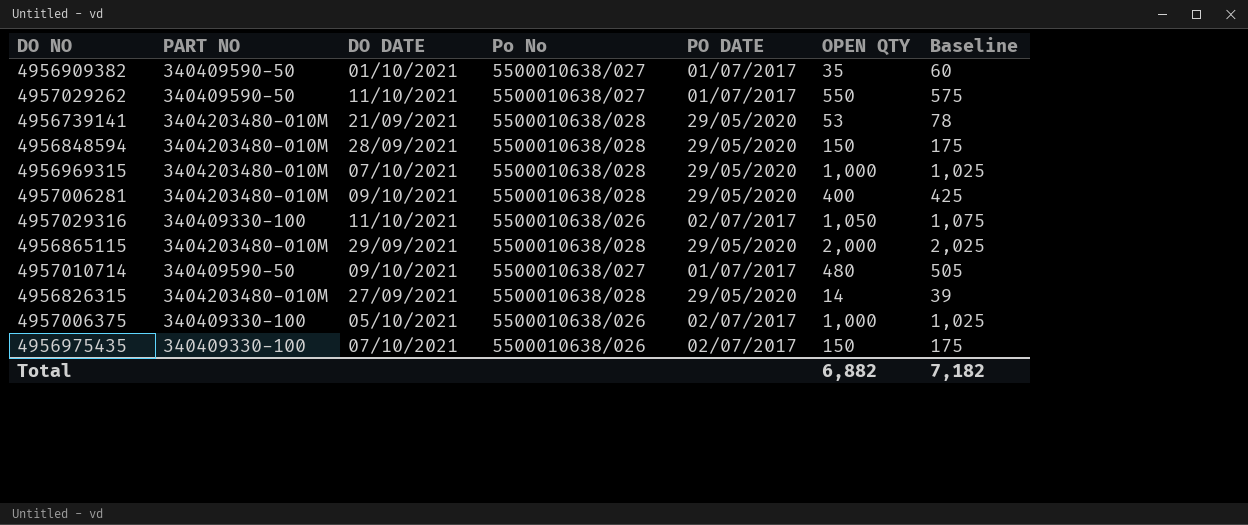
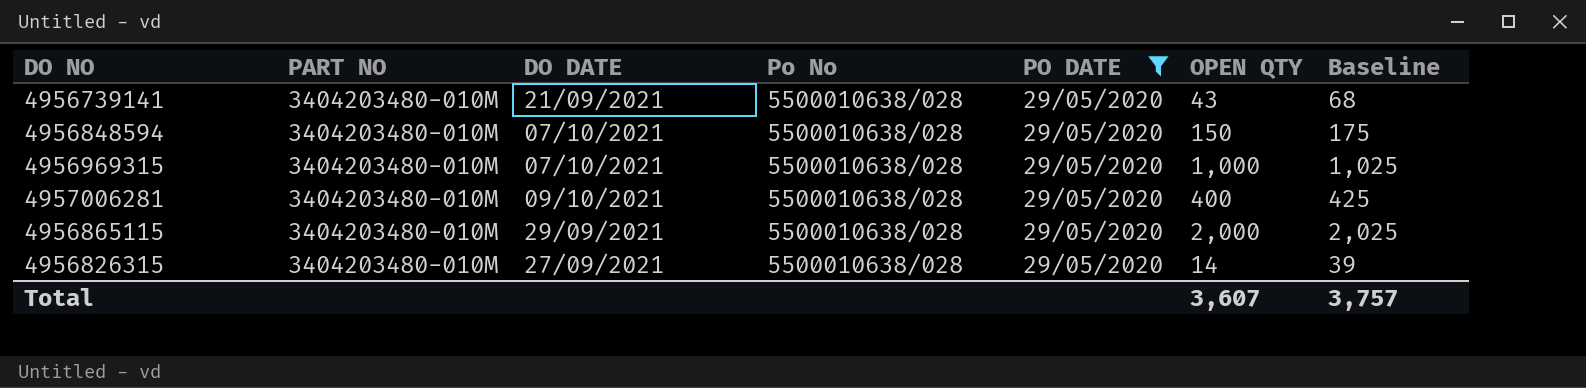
filter: none -> PO DATE = 29/05/2020
4956739141 | OPEN QTY: 53 -> 43
4956739141 | Baseline: 78 -> 68
4956848594 | DO DATE: 28/09/2021 -> 07/10/2021
Total | OPEN QTY: 6,882 -> 3,607
Total | Baseline: 7,182 -> 3,757

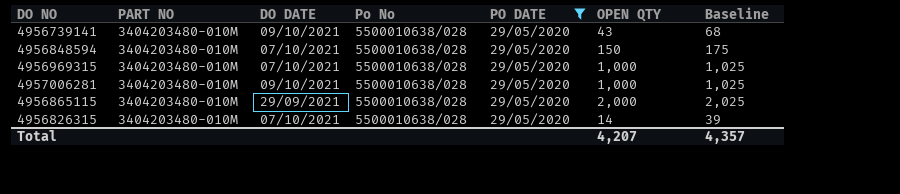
4956739141 | DO DATE: 21/09/2021 -> 09/10/2021
4957006281 | OPEN QTY: 400 -> 1,000
4957006281 | Baseline: 425 -> 1,025
4956826315 | DO DATE: 27/09/2021 -> 07/10/2021
Total | OPEN QTY: 3,607 -> 4,207
Total | Baseline: 3,757 -> 4,357

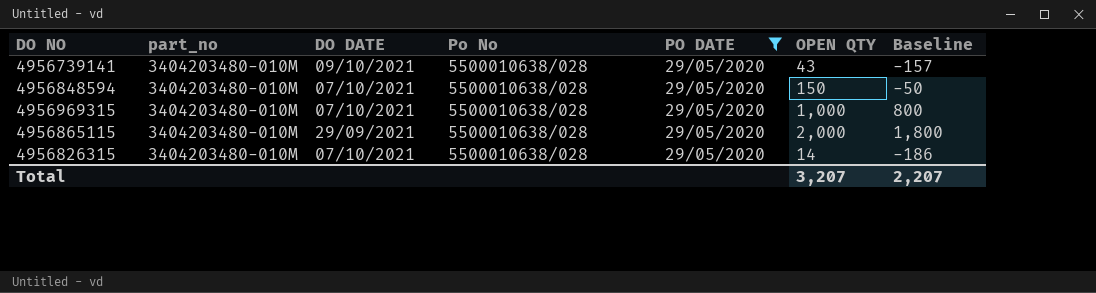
column name: PART NO -> part_no
column Baseline | formula: [OPEN QTY] + 25 -> [OPEN QTY] - 200
row 4957006281: 3404203480-010M | 09/10/2021 | 5500010638/028 | 29/05/2020 | 1,000 | 1,025 -> none
Total | OPEN QTY: 4,207 -> 3,207
Total | Baseline: 4,357 -> 2,207

